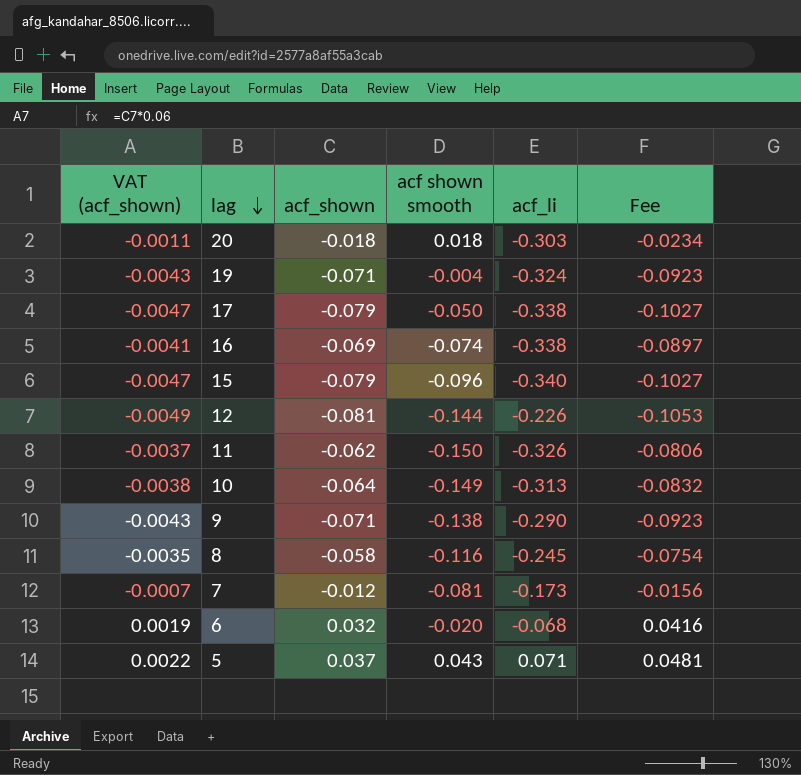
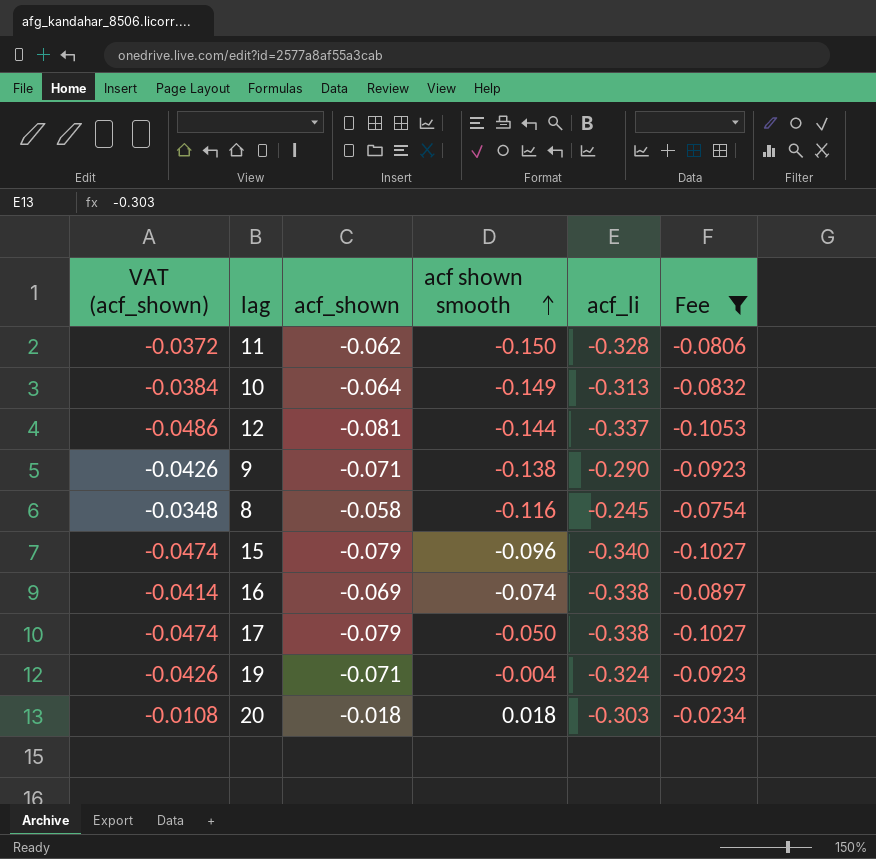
filter: none -> Fee <= -0.0234
row order: lag descending -> acf shown smooth ascending
column VAT (acf_shown) | formula: [acf_shown] * 0.06 -> [acf_shown] * 0.6
11 | acf_li: -0.326 -> -0.328
12 | acf_li: -0.226 -> -0.337

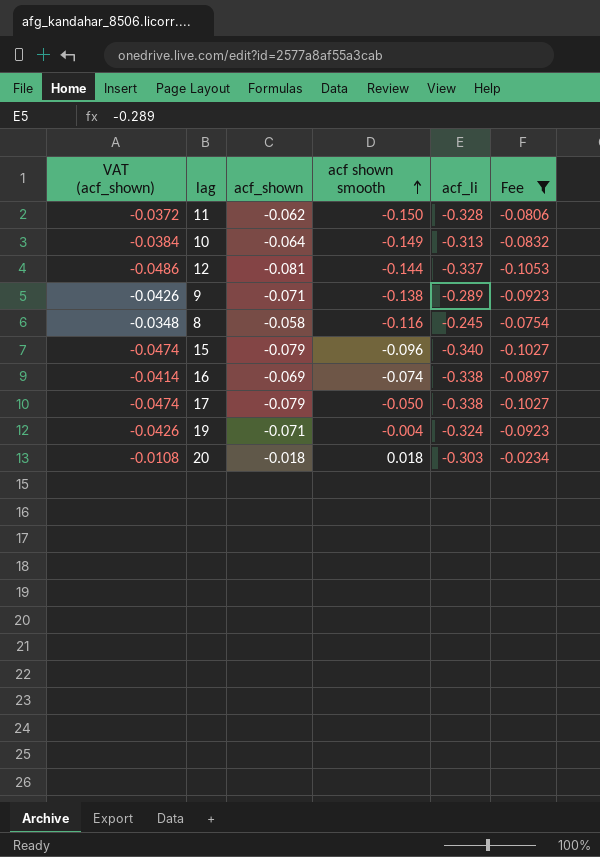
9 | acf_li: -0.290 -> -0.289

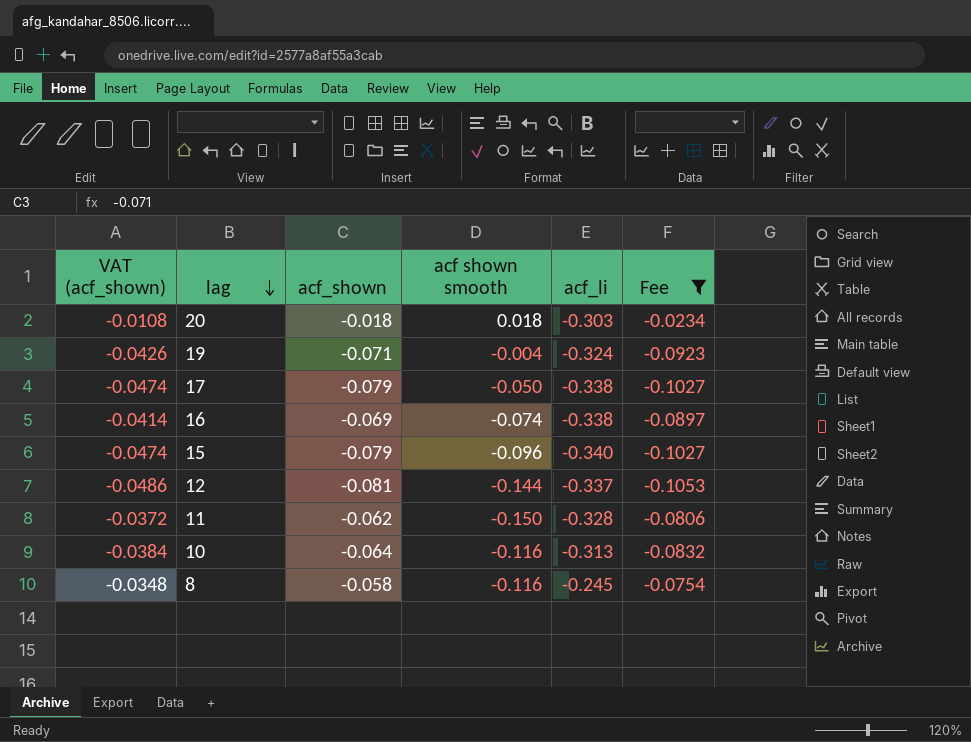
row order: acf shown smooth ascending -> lag descending
row 9: -0.0426 | -0.071 | -0.138 | -0.289 | -0.0923 -> none
10 | acf shown smooth: -0.149 -> -0.116

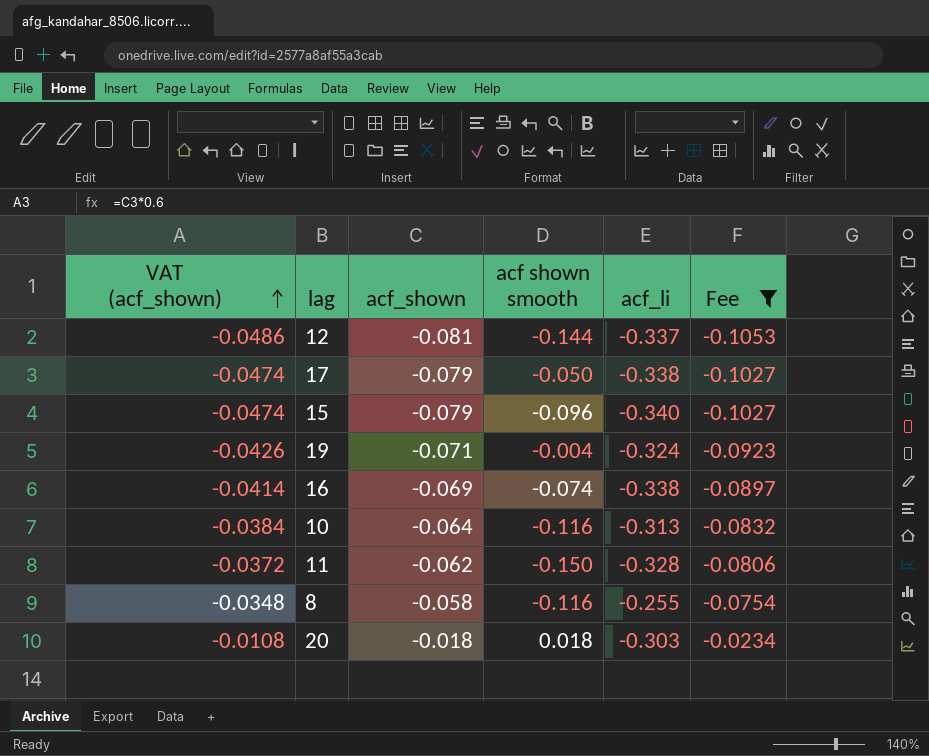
row order: lag descending -> VAT (acf_shown) ascending
8 | acf_li: -0.245 -> -0.255

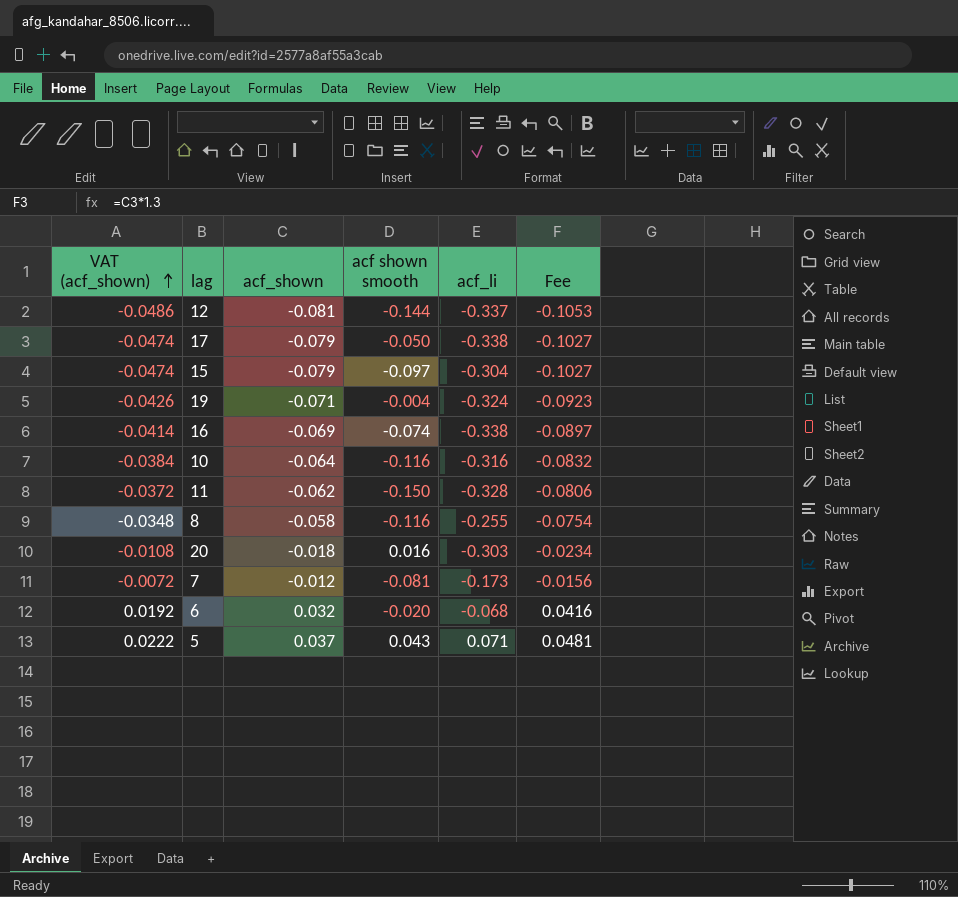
filter: Fee <= -0.0234 -> none
15 | acf shown smooth: -0.096 -> -0.097
15 | acf_li: -0.340 -> -0.304
10 | acf_li: -0.313 -> -0.316
20 | acf shown smooth: 0.018 -> 0.016

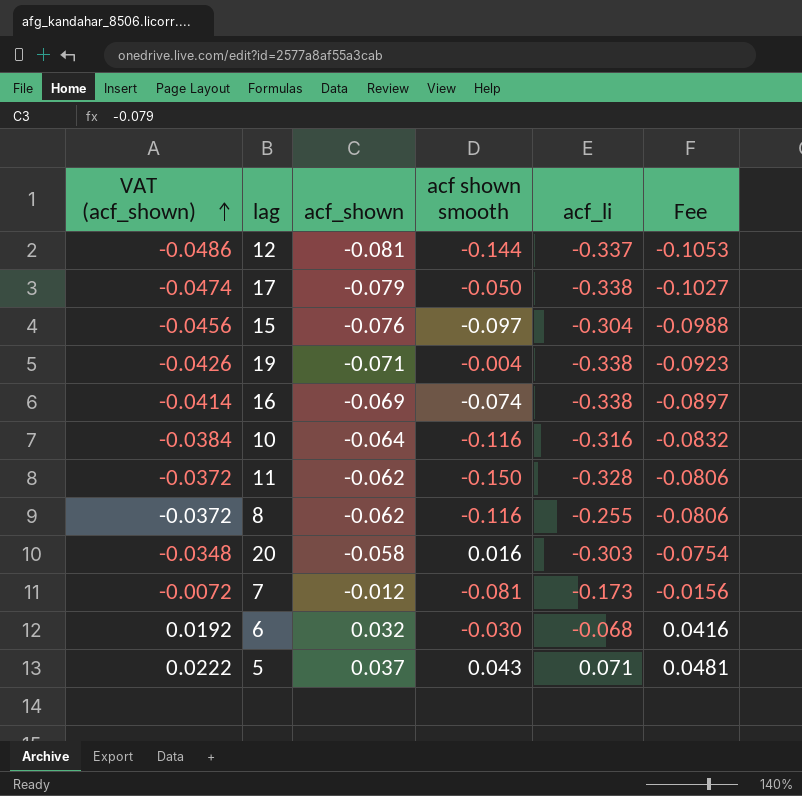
15 | VAT (acf_shown): -0.0474 -> -0.0456
15 | acf_shown: -0.079 -> -0.076
15 | Fee: -0.1027 -> -0.0988
19 | acf_li: -0.324 -> -0.338
8 | VAT (acf_shown): -0.0348 -> -0.0372
8 | acf_shown: -0.058 -> -0.062
8 | Fee: -0.0754 -> -0.0806
20 | VAT (acf_shown): -0.0108 -> -0.0348
20 | acf_shown: -0.018 -> -0.058
20 | Fee: -0.0234 -> -0.0754
6 | acf shown smooth: -0.020 -> -0.030

